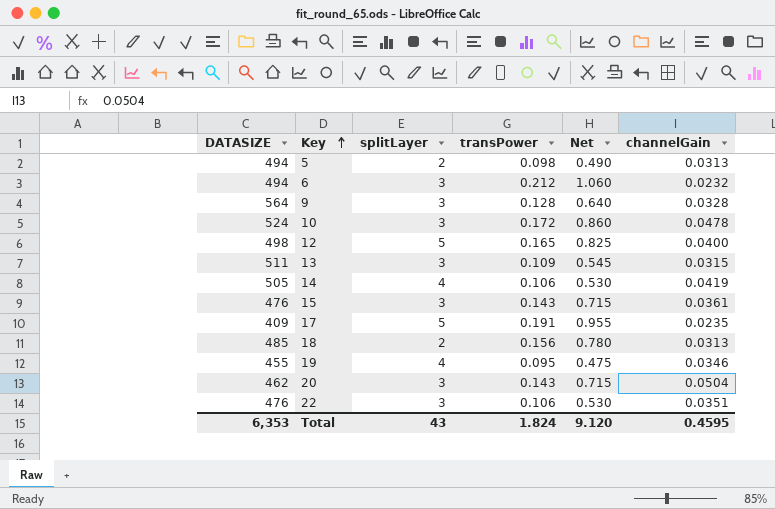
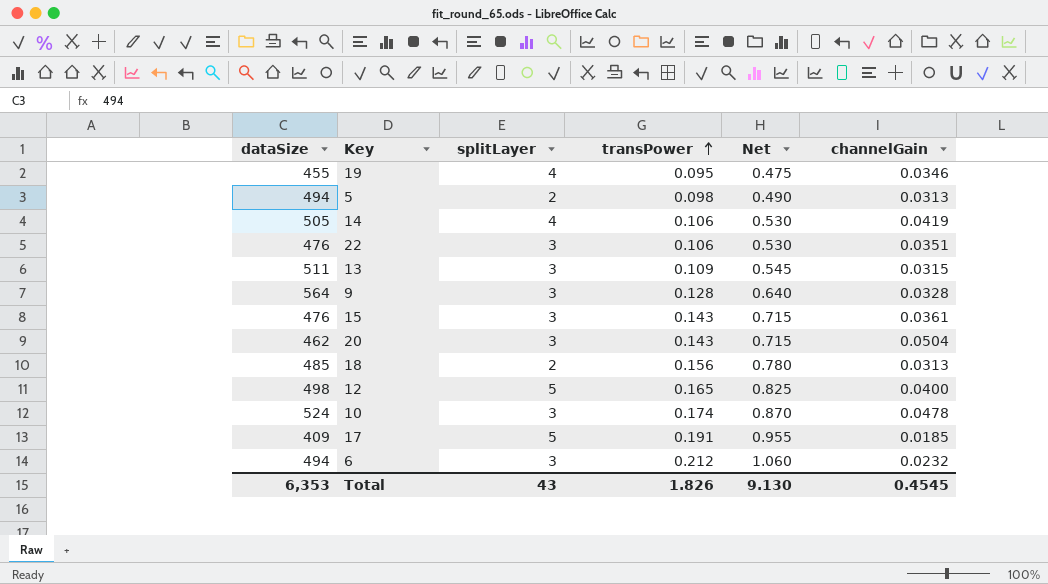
row order: Key ascending -> transPower ascending
column name: DATASIZE -> dataSize
10 | transPower: 0.172 -> 0.174
10 | Net: 0.860 -> 0.870
17 | channelGain: 0.0235 -> 0.0185
Total | transPower: 1.824 -> 1.826
Total | Net: 9.120 -> 9.130
Total | channelGain: 0.4595 -> 0.4545

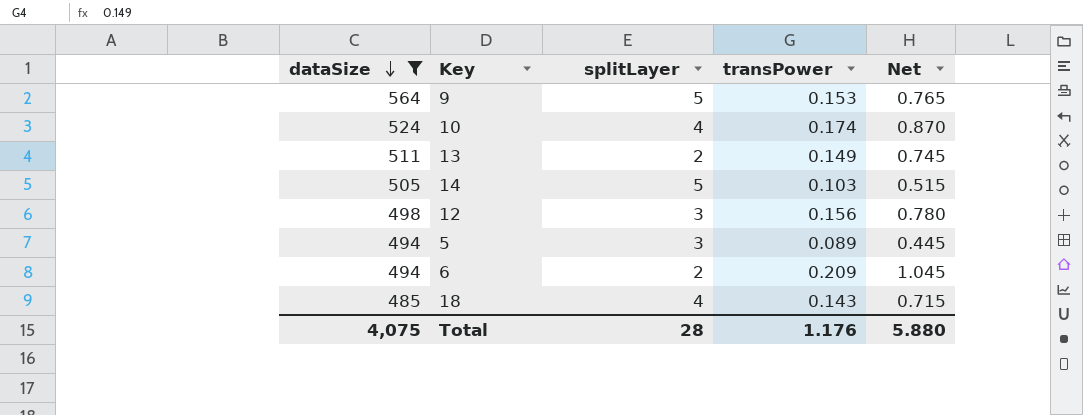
filter: none -> dataSize >= 485
row order: transPower ascending -> dataSize descending
column channelGain | position: 6 -> none
9 | splitLayer: 3 -> 5
9 | transPower: 0.128 -> 0.153
9 | Net: 0.640 -> 0.765
10 | splitLayer: 3 -> 4
13 | splitLayer: 3 -> 2
13 | transPower: 0.109 -> 0.149
13 | Net: 0.545 -> 0.745
14 | splitLayer: 4 -> 5
14 | transPower: 0.106 -> 0.103
14 | Net: 0.530 -> 0.515
12 | splitLayer: 5 -> 3
12 | transPower: 0.165 -> 0.156
12 | Net: 0.825 -> 0.780
5 | splitLayer: 2 -> 3
5 | transPower: 0.098 -> 0.089
5 | Net: 0.490 -> 0.445
6 | splitLayer: 3 -> 2
6 | transPower: 0.212 -> 0.209
6 | Net: 1.060 -> 1.045
18 | splitLayer: 2 -> 4
18 | transPower: 0.156 -> 0.143
18 | Net: 0.780 -> 0.715
Total | dataSize: 6,353 -> 4,075
Total | splitLayer: 43 -> 28
Total | transPower: 1.826 -> 1.176
Total | Net: 9.130 -> 5.880

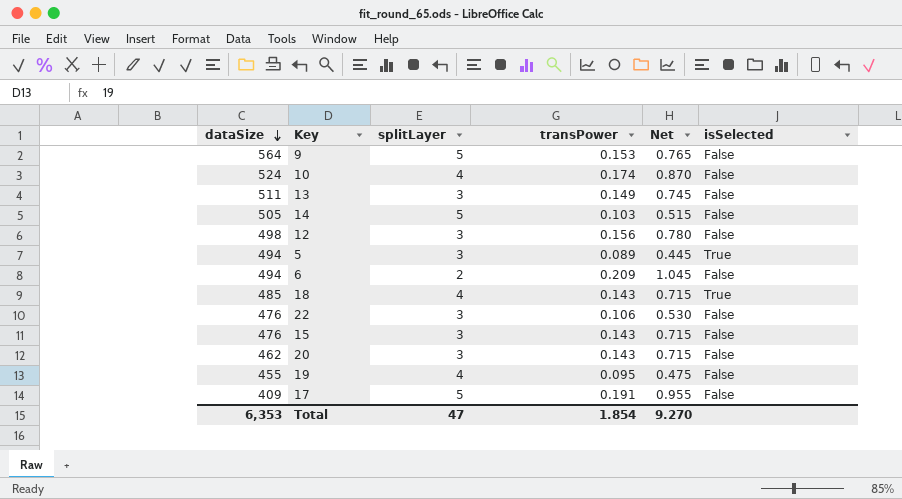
filter: dataSize >= 485 -> none
column isSelected | position: none -> 6
13 | splitLayer: 2 -> 3
Total | dataSize: 4,075 -> 6,353
Total | splitLayer: 28 -> 47
Total | transPower: 1.176 -> 1.854
Total | Net: 5.880 -> 9.270

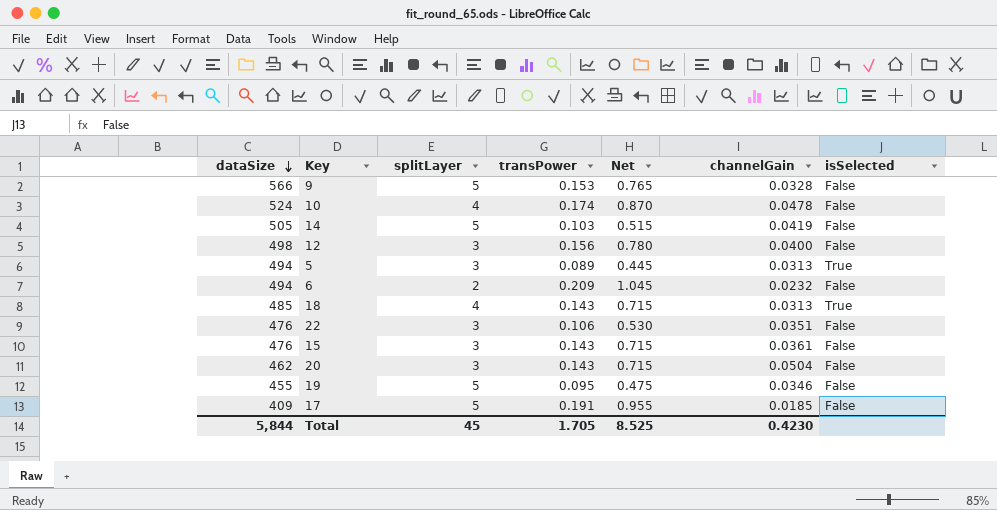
column channelGain | position: none -> 6
row 13: 511 | 3 | 0.149 | 0.745 | False -> none
9 | dataSize: 564 -> 566
19 | splitLayer: 4 -> 5
Total | dataSize: 6,353 -> 5,844
Total | splitLayer: 47 -> 45
Total | transPower: 1.854 -> 1.705
Total | Net: 9.270 -> 8.525

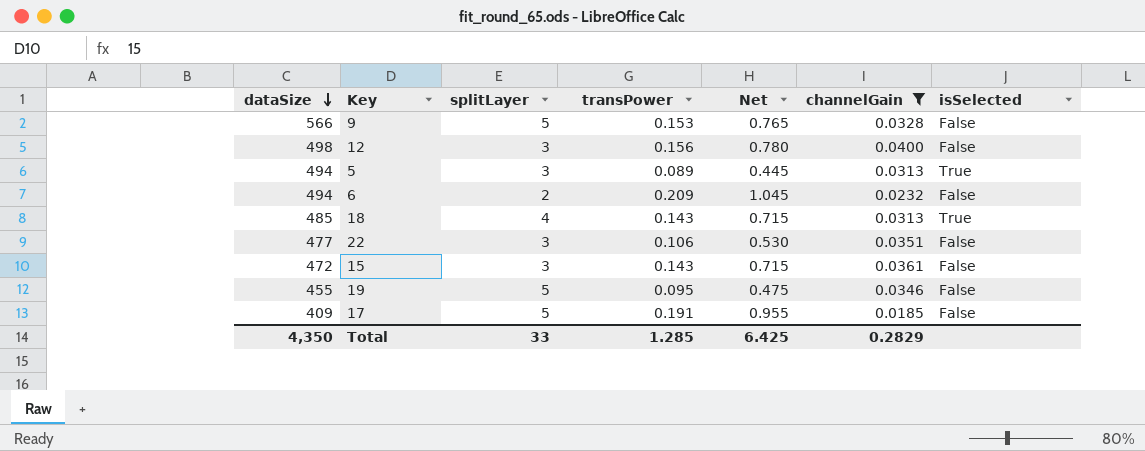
filter: none -> channelGain <= 0.0400
22 | dataSize: 476 -> 477
15 | dataSize: 476 -> 472
Total | dataSize: 5,844 -> 4,350
Total | splitLayer: 45 -> 33
Total | transPower: 1.705 -> 1.285
Total | Net: 8.525 -> 6.425
Total | channelGain: 0.4230 -> 0.2829

